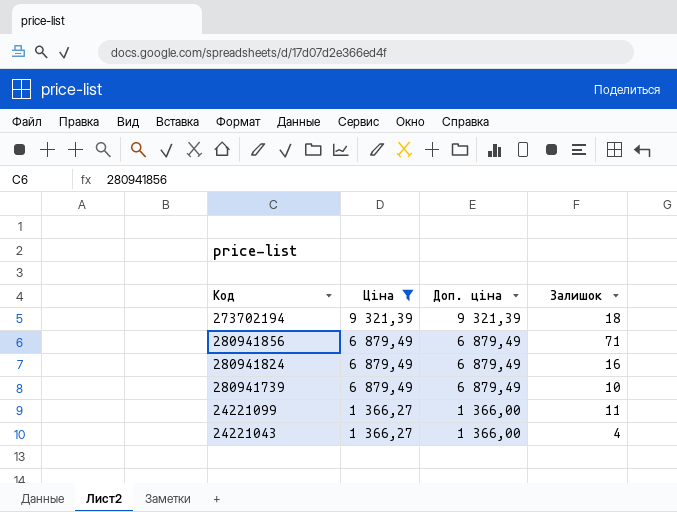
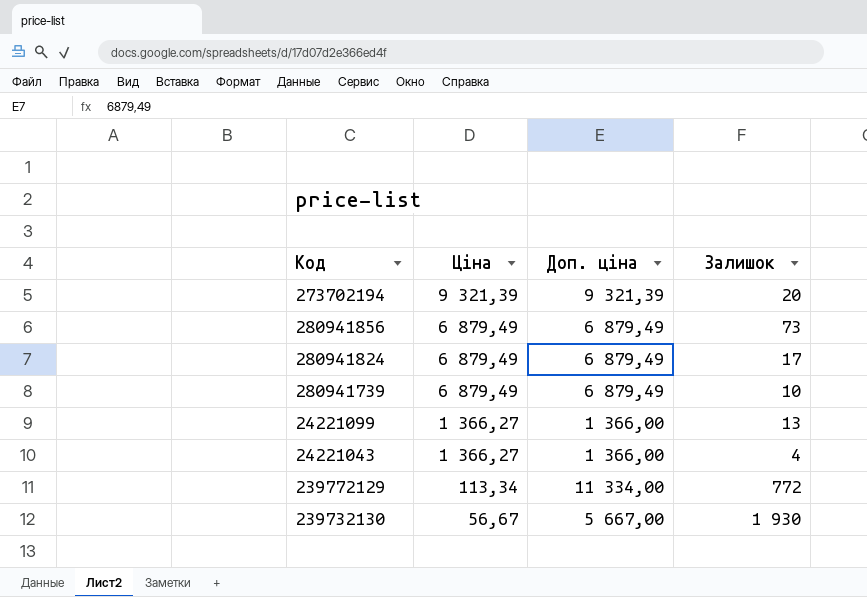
filter: Ціна >= 1 366,27 -> none
273702194 | Залишок: 18 -> 20
280941856 | Залишок: 71 -> 73
280941824 | Залишок: 16 -> 17
24221099 | Залишок: 11 -> 13

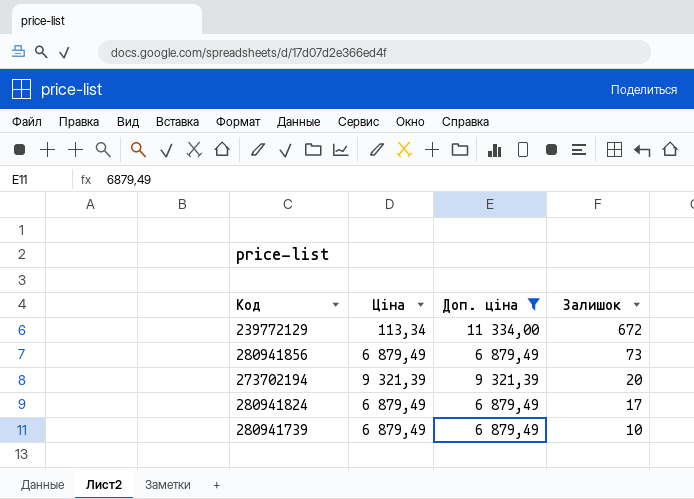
filter: none -> Доп. ціна >= 6 879,49
row order: Ціна descending -> Залишок descending
239772129 | Залишок: 772 -> 672

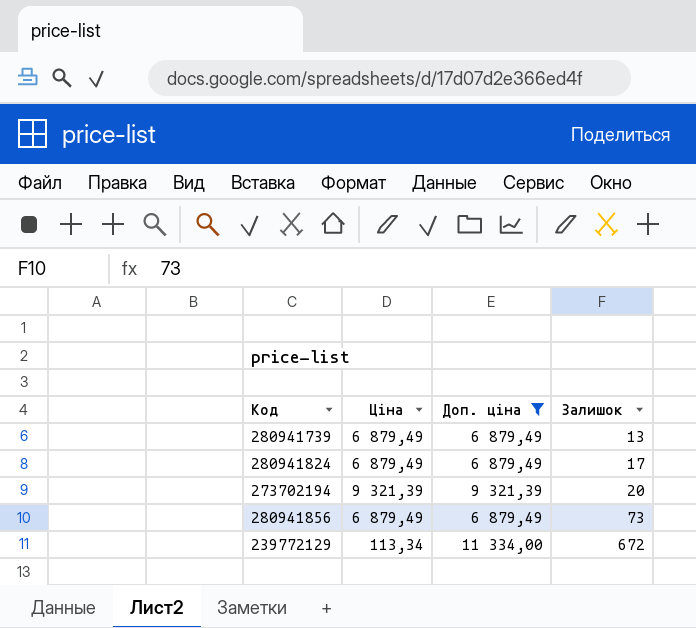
row order: Залишок descending -> Залишок ascending
280941739 | Залишок: 10 -> 13

